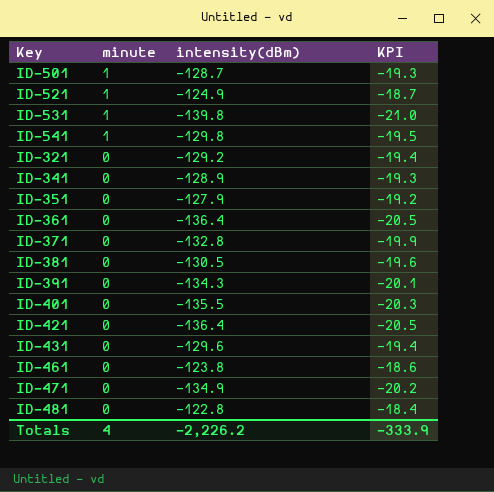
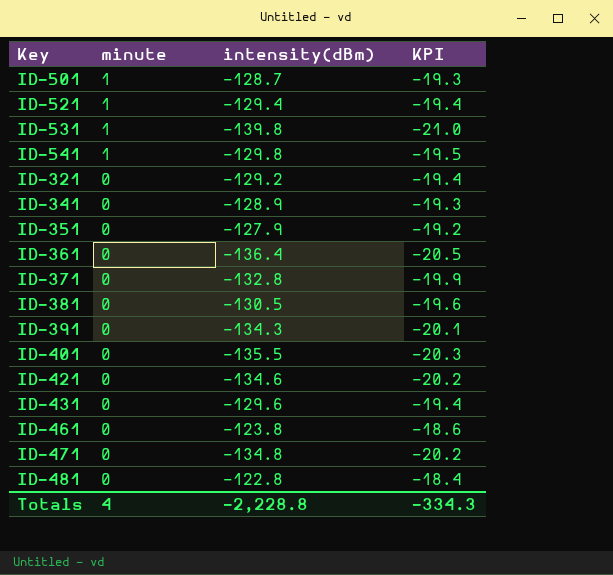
ID-521 | intensity(dBm): -124.9 -> -129.4
ID-521 | KPI: -18.7 -> -19.4
ID-421 | intensity(dBm): -136.4 -> -134.6
ID-421 | KPI: -20.5 -> -20.2
ID-471 | intensity(dBm): -134.9 -> -134.8
Totals | intensity(dBm): -2,226.2 -> -2,228.8
Totals | KPI: -333.9 -> -334.3

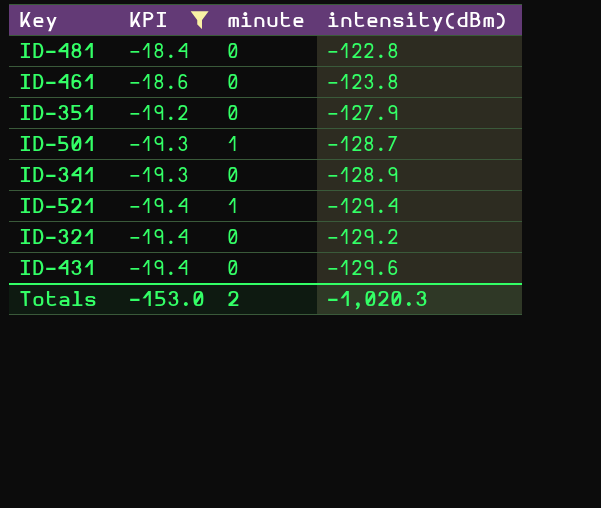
filter: none -> KPI >= -19.4
row order: minute descending -> KPI descending
column KPI | position: 4 -> 2
Totals | KPI: -334.3 -> -153.0
Totals | minute: 4 -> 2
Totals | intensity(dBm): -2,228.8 -> -1,020.3

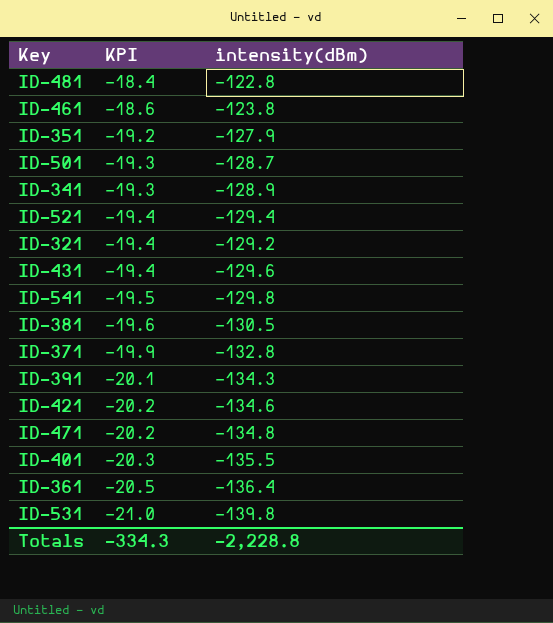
filter: KPI >= -19.4 -> none
column minute | position: 3 -> none
Totals | KPI: -153.0 -> -334.3
Totals | intensity(dBm): -1,020.3 -> -2,228.8

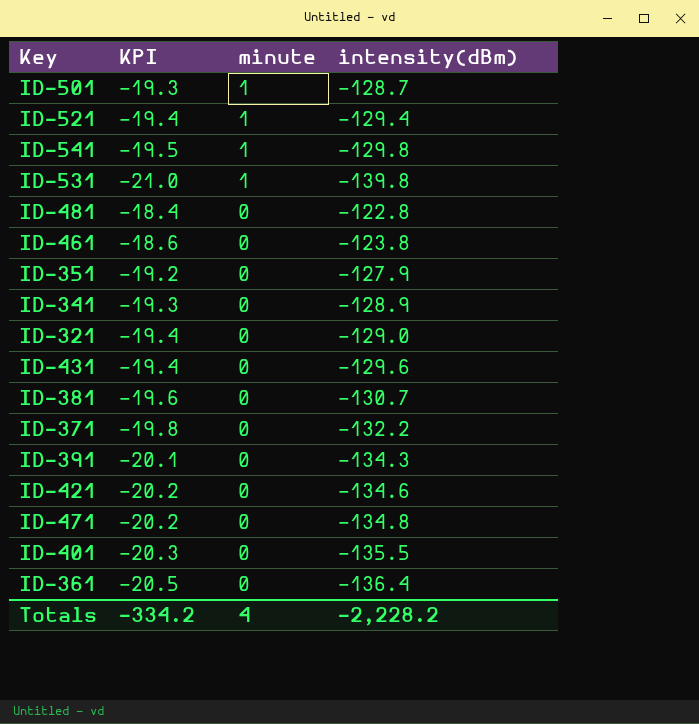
row order: KPI descending -> minute descending
column minute | position: none -> 3
ID-321 | intensity(dBm): -129.2 -> -129.0
ID-381 | intensity(dBm): -130.5 -> -130.7
ID-371 | KPI: -19.9 -> -19.8
ID-371 | intensity(dBm): -132.8 -> -132.2
Totals | KPI: -334.3 -> -334.2
Totals | intensity(dBm): -2,228.8 -> -2,228.2

